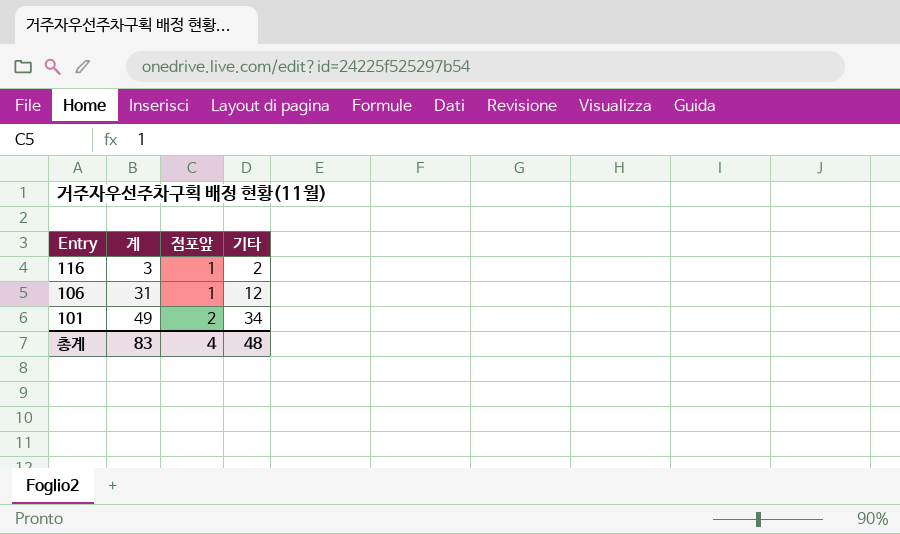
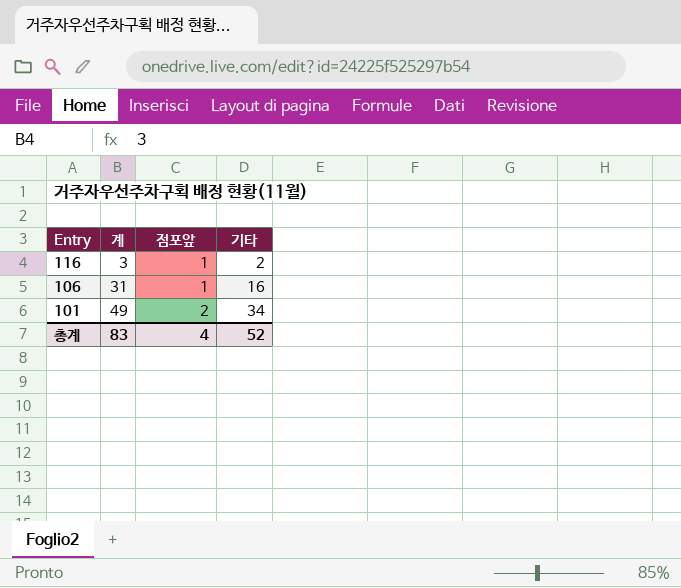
106 | 기타: 12 -> 16
총계 | 기타: 48 -> 52

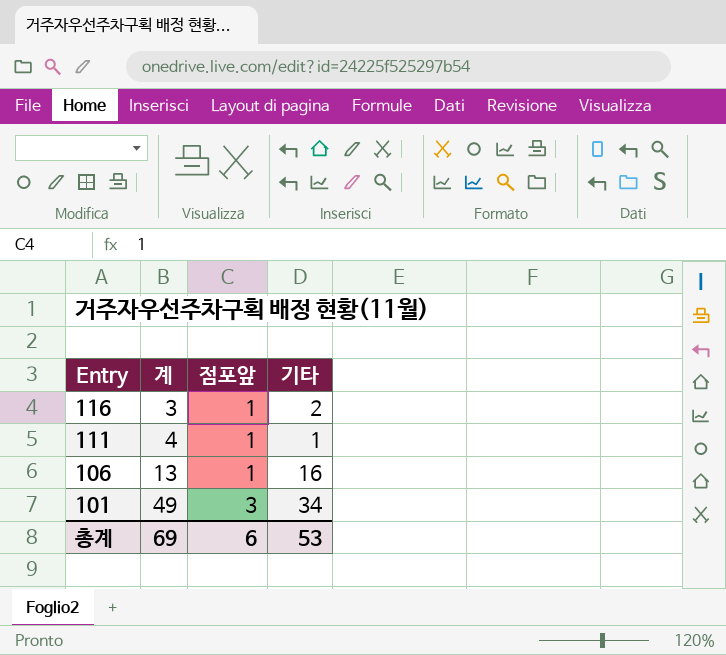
row 111: none -> 4 | 1 | 1
106 | 계: 31 -> 13
101 | 점포앞: 2 -> 3
총계 | 계: 83 -> 69
총계 | 점포앞: 4 -> 6
총계 | 기타: 52 -> 53

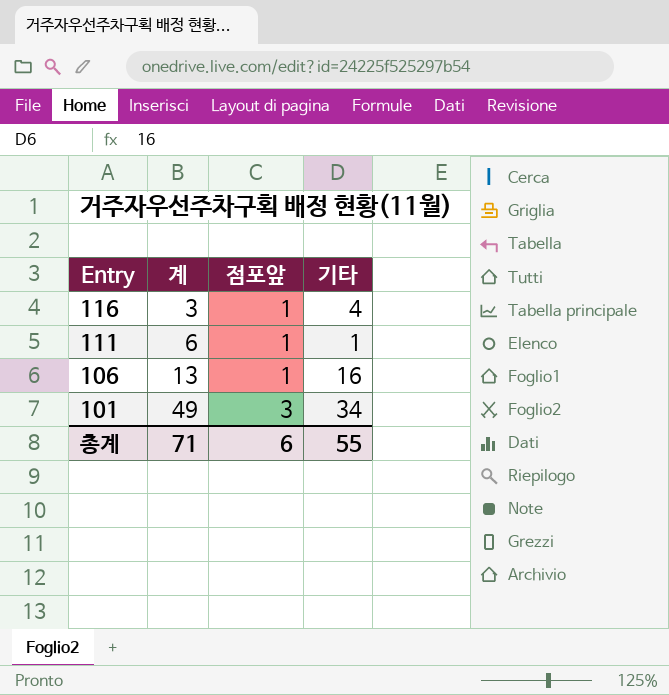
116 | 기타: 2 -> 4
111 | 계: 4 -> 6
총계 | 계: 69 -> 71
총계 | 기타: 53 -> 55

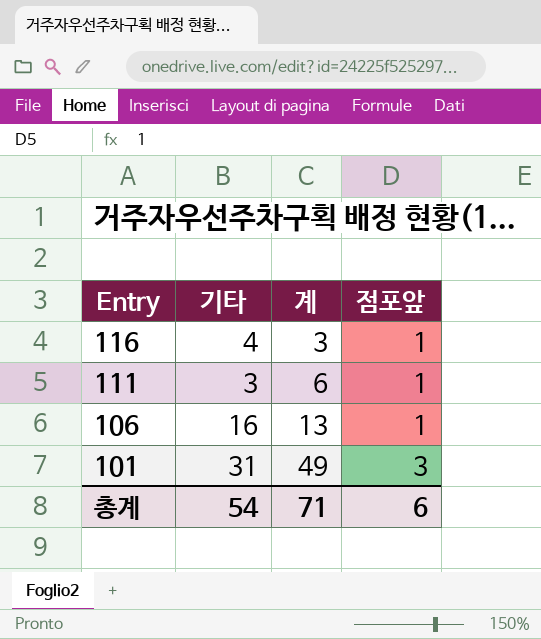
column 기타 | position: 4 -> 2
111 | 기타: 1 -> 3
101 | 기타: 34 -> 31
총계 | 기타: 55 -> 54

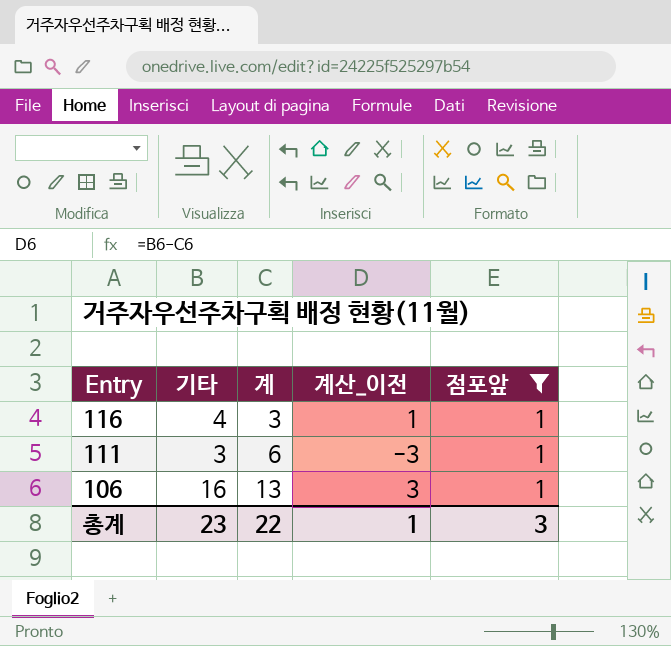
filter: none -> 점포앞 = 1
column 계산_이전 | formula: none -> [기타] - [계]
총계 | 기타: 54 -> 23
총계 | 계: 71 -> 22
총계 | 점포앞: 6 -> 3

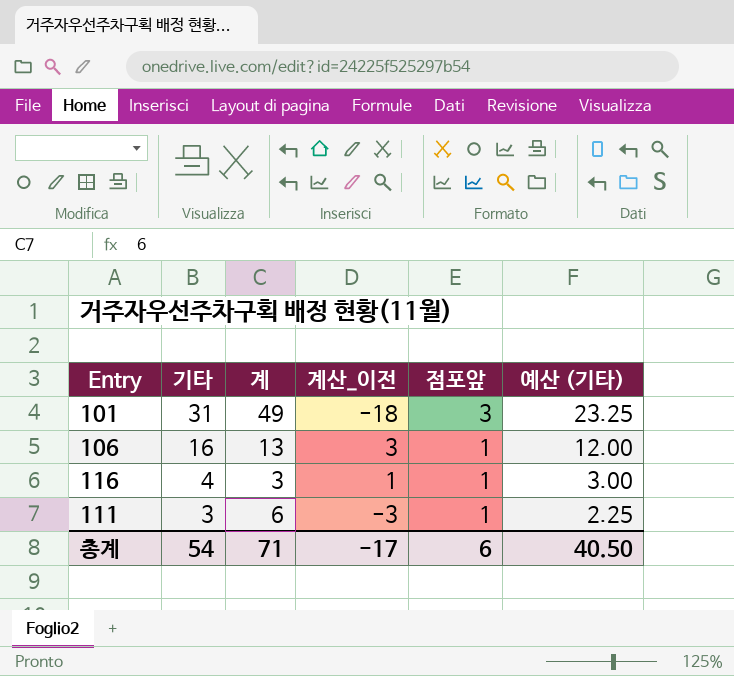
filter: 점포앞 = 1 -> none
row order: Entry descending -> 기타 descending
column 예산 (기타) | formula: none -> [기타] * 0.75
총계 | 기타: 23 -> 54
총계 | 계: 22 -> 71
총계 | 계산_이전: 1 -> -17
총계 | 점포앞: 3 -> 6

